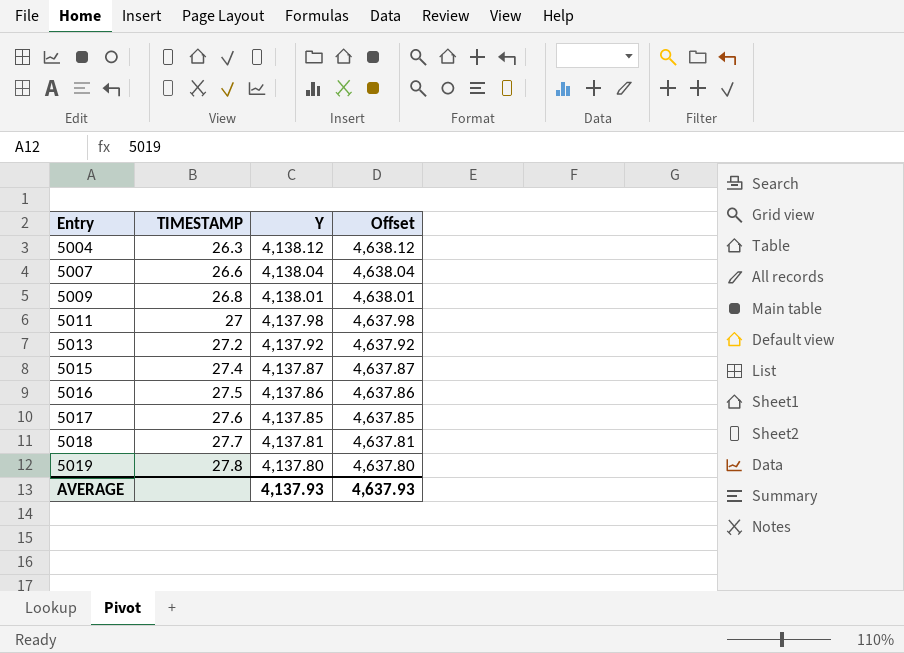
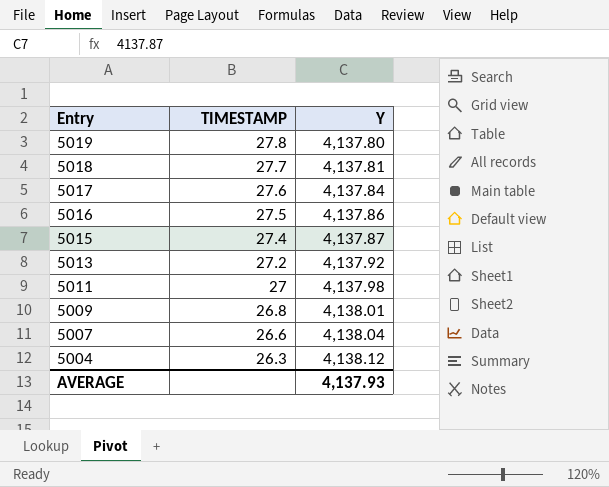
row order: Entry ascending -> Entry descending
column Offset | formula: [Y] + 500 -> none
5017 | Y: 4,137.85 -> 4,137.84

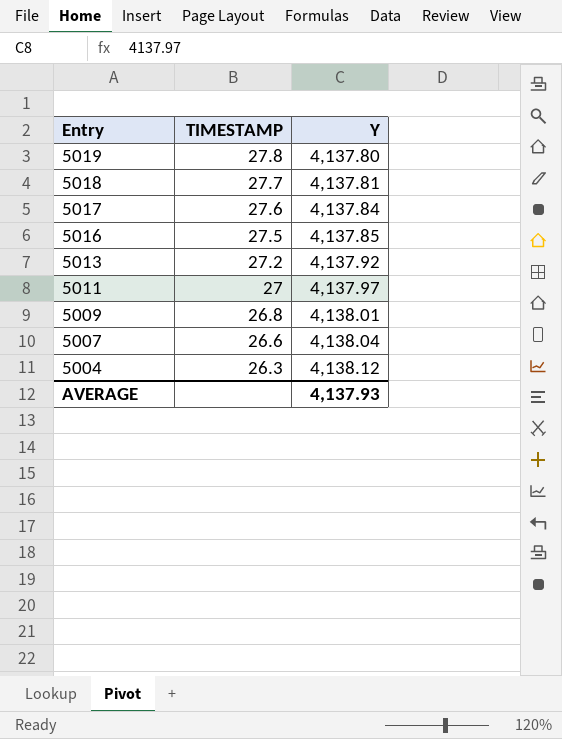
row 5015: 27.4 | 4,137.87 -> none
5016 | Y: 4,137.86 -> 4,137.85
5011 | Y: 4,137.98 -> 4,137.97

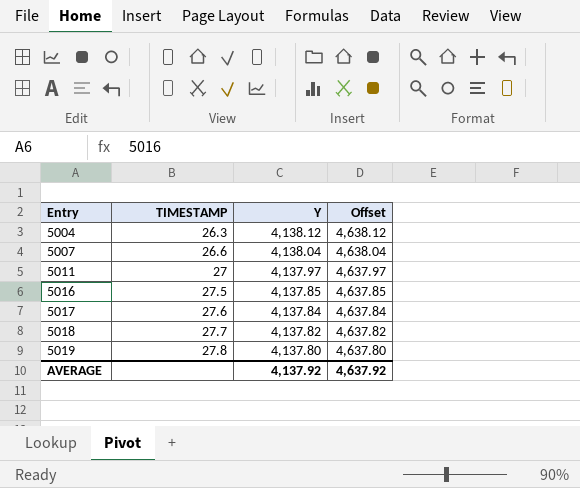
row order: Entry descending -> Entry ascending
column Offset | formula: none -> [Y] + 500
row 5013: 27.2 | 4,137.92 -> none
row 5009: 26.8 | 4,138.01 -> none
5018 | Y: 4,137.81 -> 4,137.82
AVERAGE | Y: 4,137.93 -> 4,137.92

